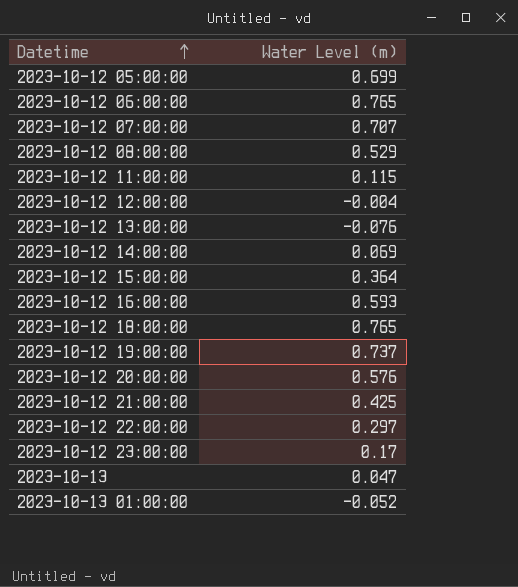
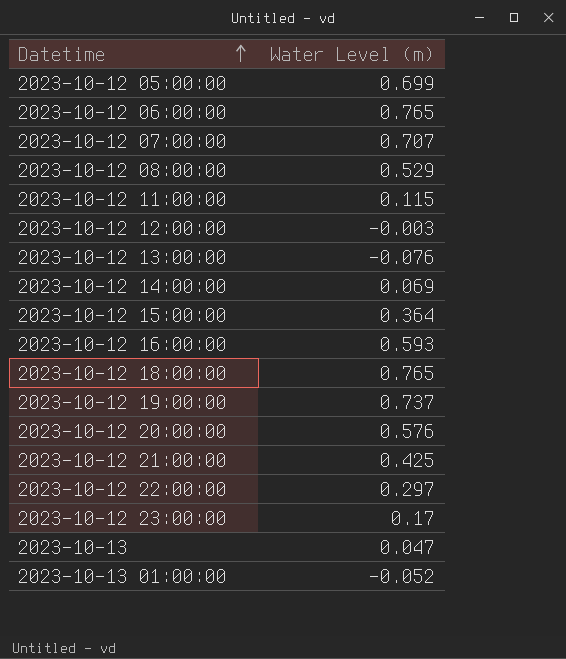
2023-10-12 12:00:00 | Water Level (m): -0.004 -> -0.003

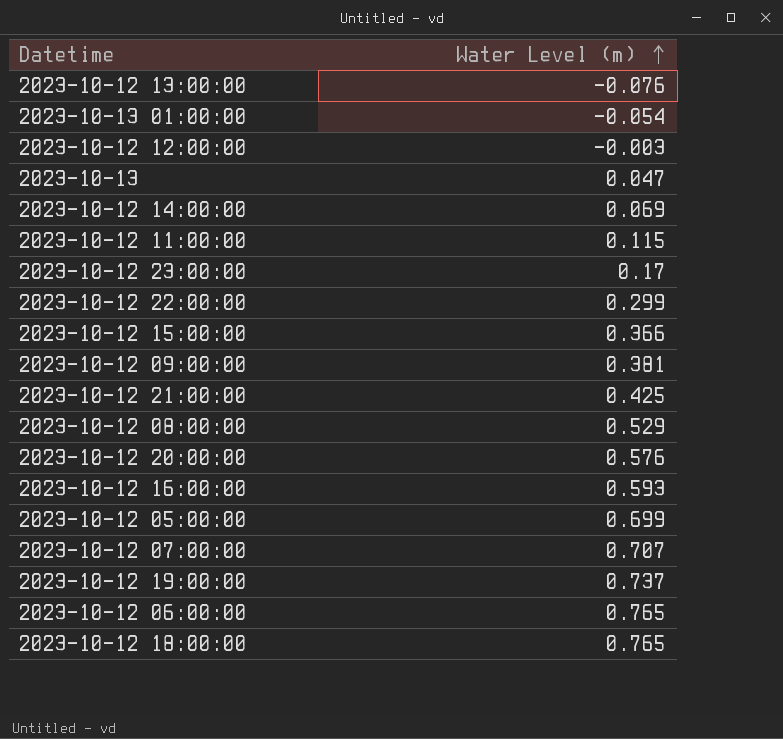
row order: Datetime ascending -> Water Level (m) ascending
2023-10-13 01:00:00 | Water Level (m): -0.052 -> -0.054
2023-10-12 22:00:00 | Water Level (m): 0.297 -> 0.299
2023-10-12 15:00:00 | Water Level (m): 0.364 -> 0.366
row 2023-10-12 09:00:00: none -> 0.381

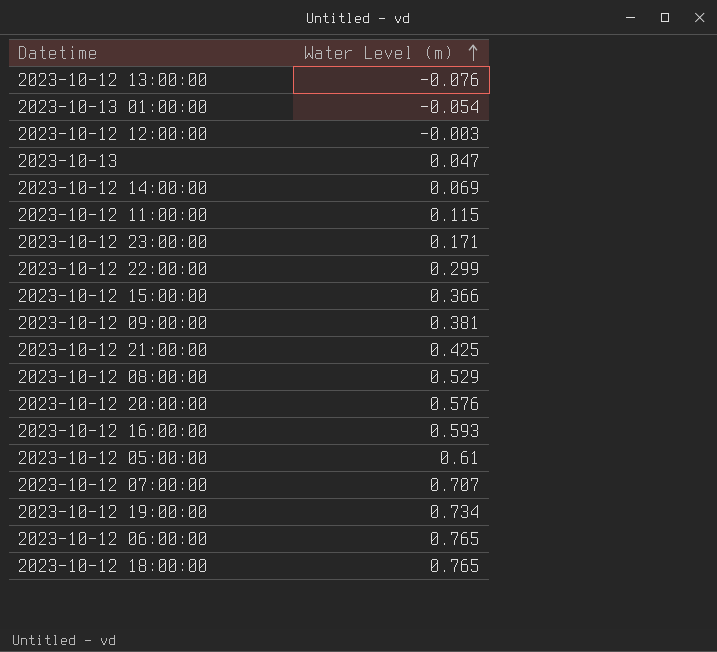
2023-10-12 23:00:00 | Water Level (m): 0.17 -> 0.171
2023-10-12 05:00:00 | Water Level (m): 0.699 -> 0.61
2023-10-12 19:00:00 | Water Level (m): 0.737 -> 0.734

